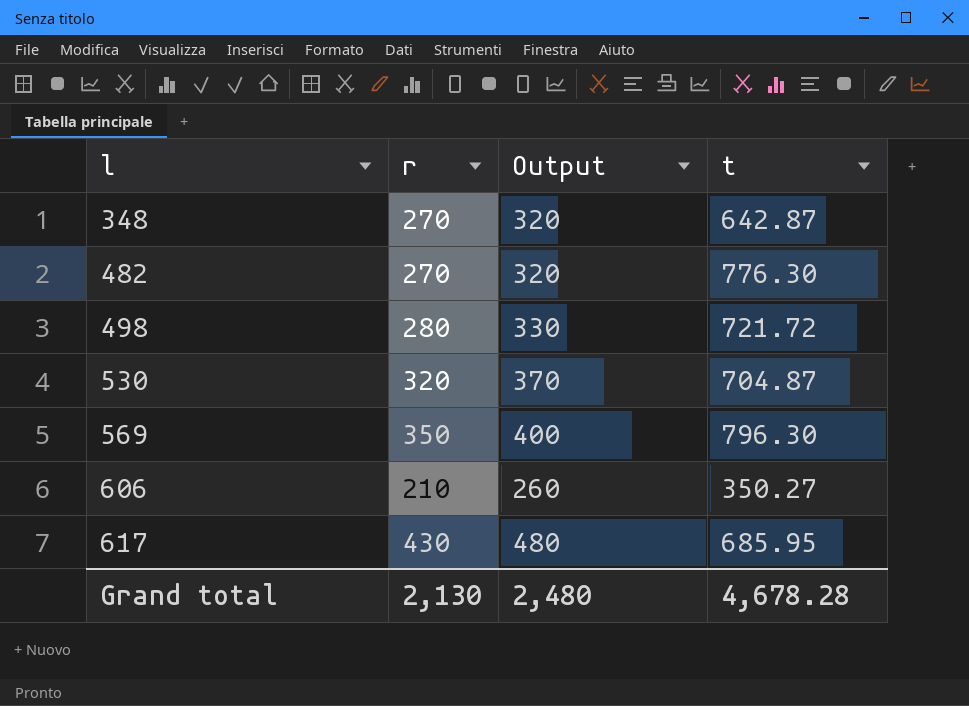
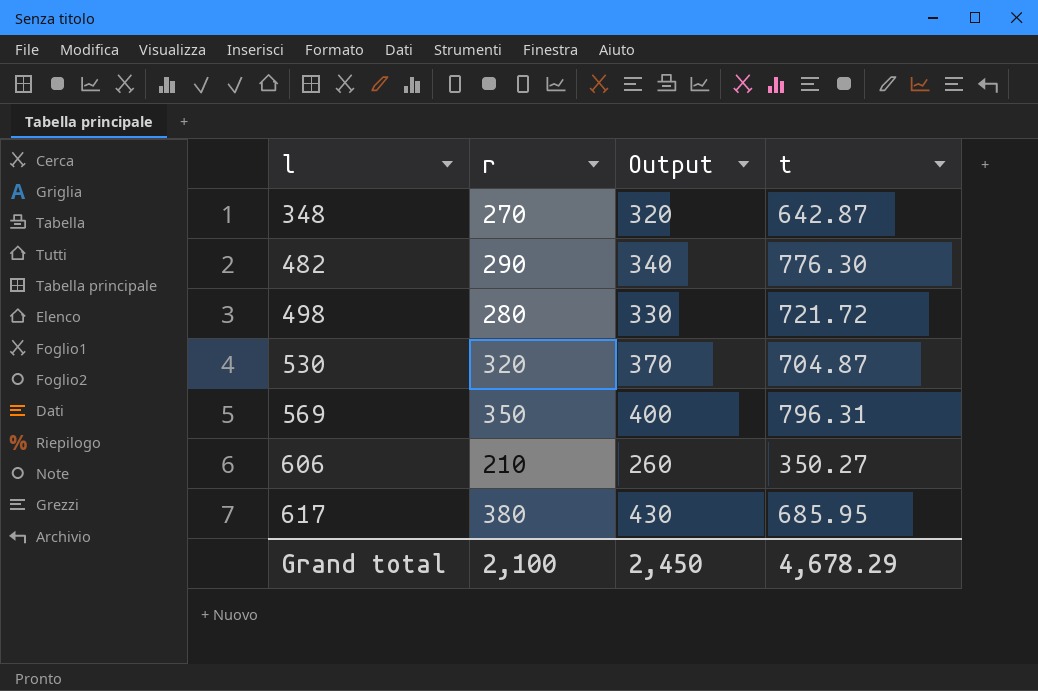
482 | r: 270 -> 290
482 | Output: 320 -> 340
569 | t: 796.30 -> 796.31
617 | r: 430 -> 380
617 | Output: 480 -> 430
Grand total | r: 2,130 -> 2,100
Grand total | Output: 2,480 -> 2,450
Grand total | t: 4,678.28 -> 4,678.29

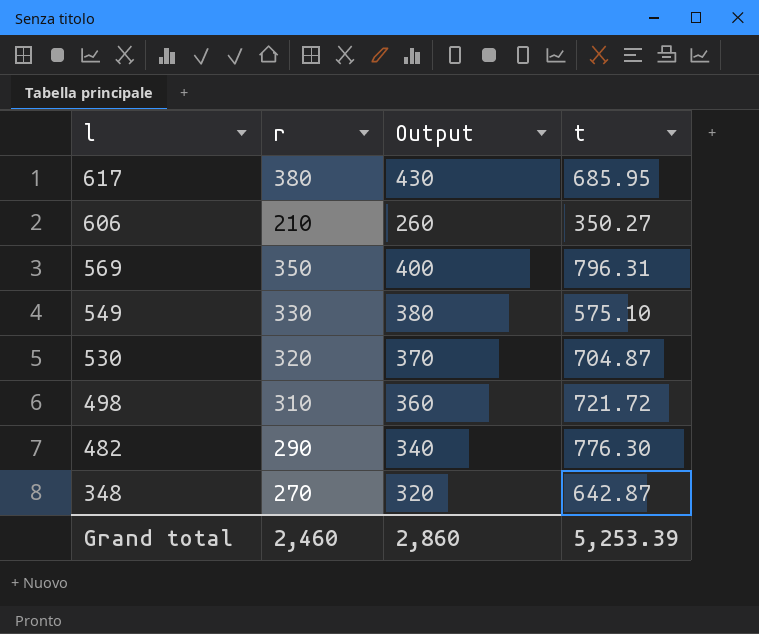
row order: l ascending -> l descending
row 549: none -> 330 | 380 | 575.10
498 | r: 280 -> 310
498 | Output: 330 -> 360
Grand total | r: 2,100 -> 2,460
Grand total | Output: 2,450 -> 2,860
Grand total | t: 4,678.29 -> 5,253.39

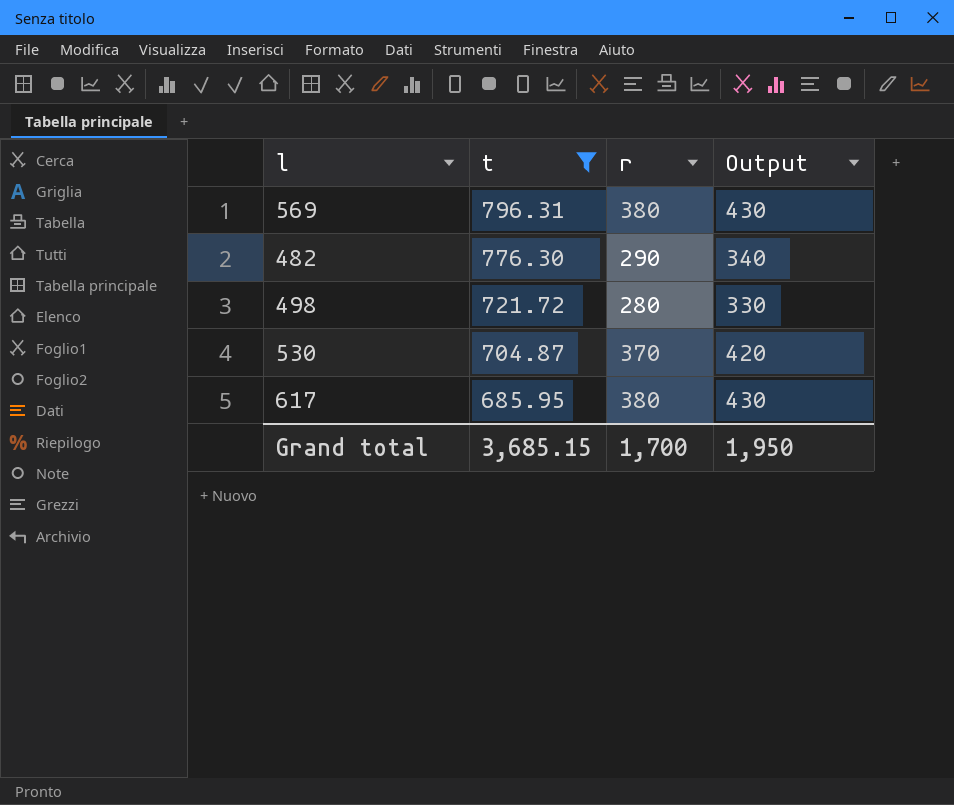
filter: none -> t >= 685.95
row order: l descending -> t descending
column t | position: 4 -> 2
569 | r: 350 -> 380
569 | Output: 400 -> 430
498 | r: 310 -> 280
498 | Output: 360 -> 330
530 | r: 320 -> 370
530 | Output: 370 -> 420
Grand total | t: 5,253.39 -> 3,685.15
Grand total | r: 2,460 -> 1,700
Grand total | Output: 2,860 -> 1,950

